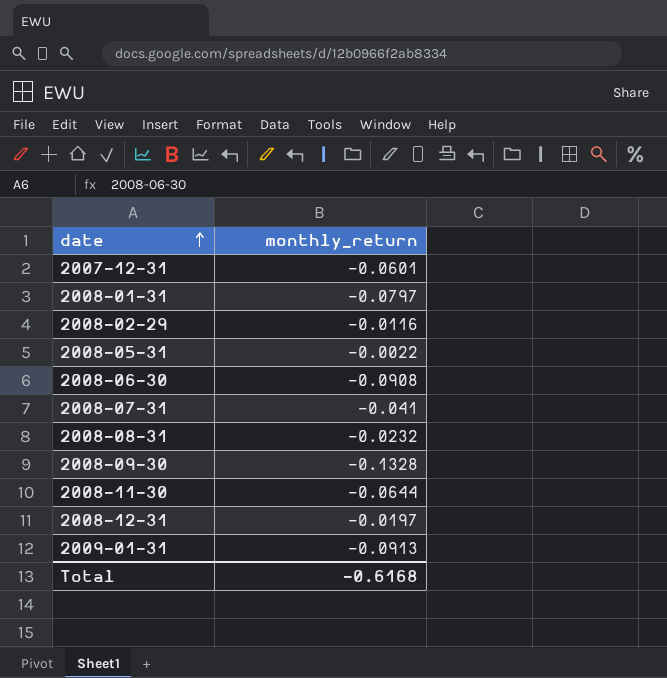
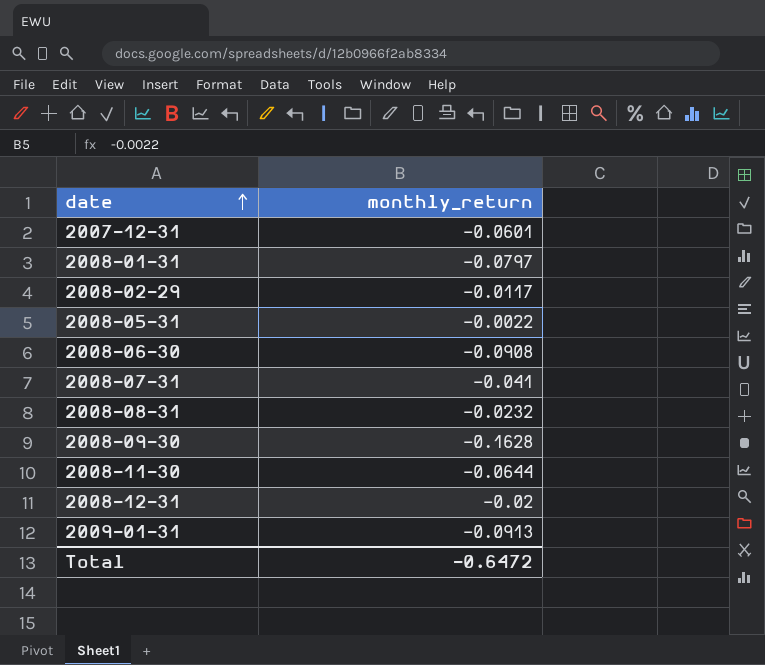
2008-02-29 | monthly_return: -0.0116 -> -0.0117
2008-09-30 | monthly_return: -0.1328 -> -0.1628
2008-12-31 | monthly_return: -0.0197 -> -0.02
Total | monthly_return: -0.6168 -> -0.6472

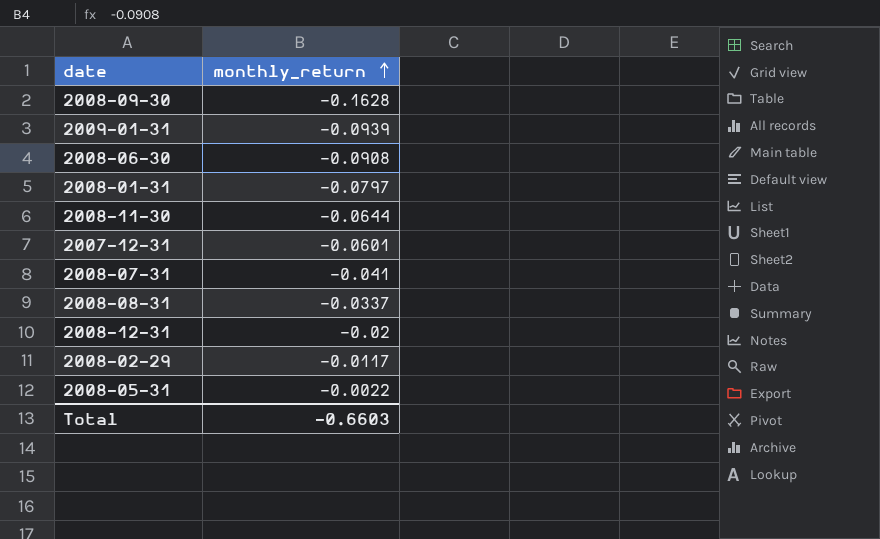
row order: date ascending -> monthly_return ascending
2009-01-31 | monthly_return: -0.0913 -> -0.0939
2008-08-31 | monthly_return: -0.0232 -> -0.0337
Total | monthly_return: -0.6472 -> -0.6603

